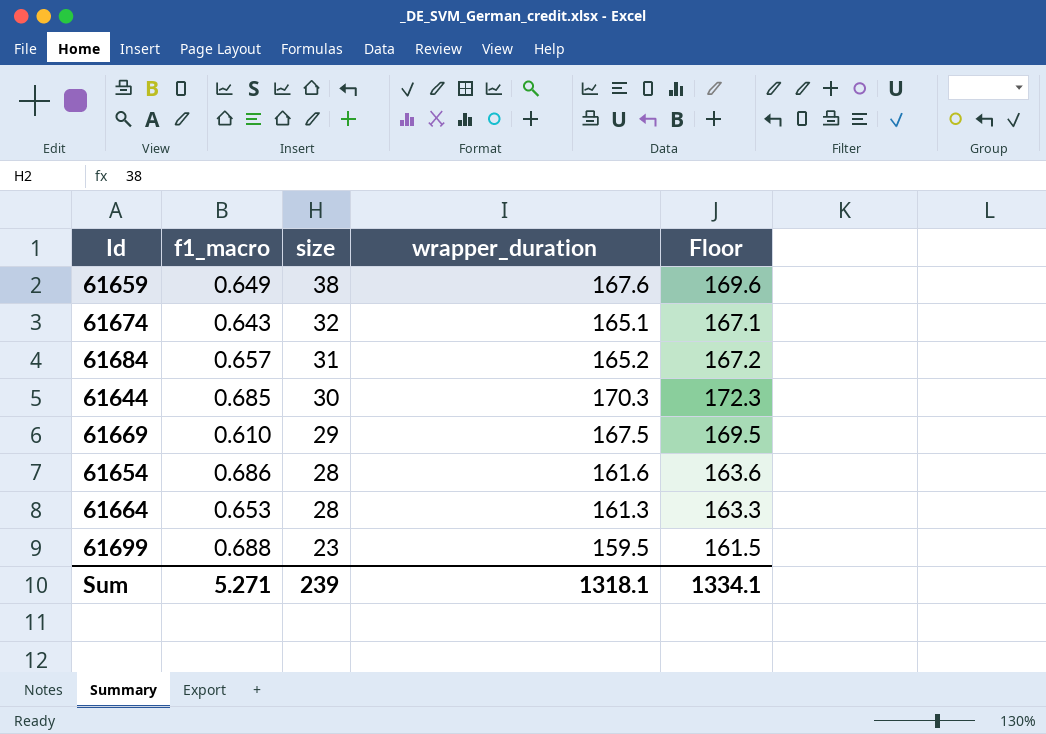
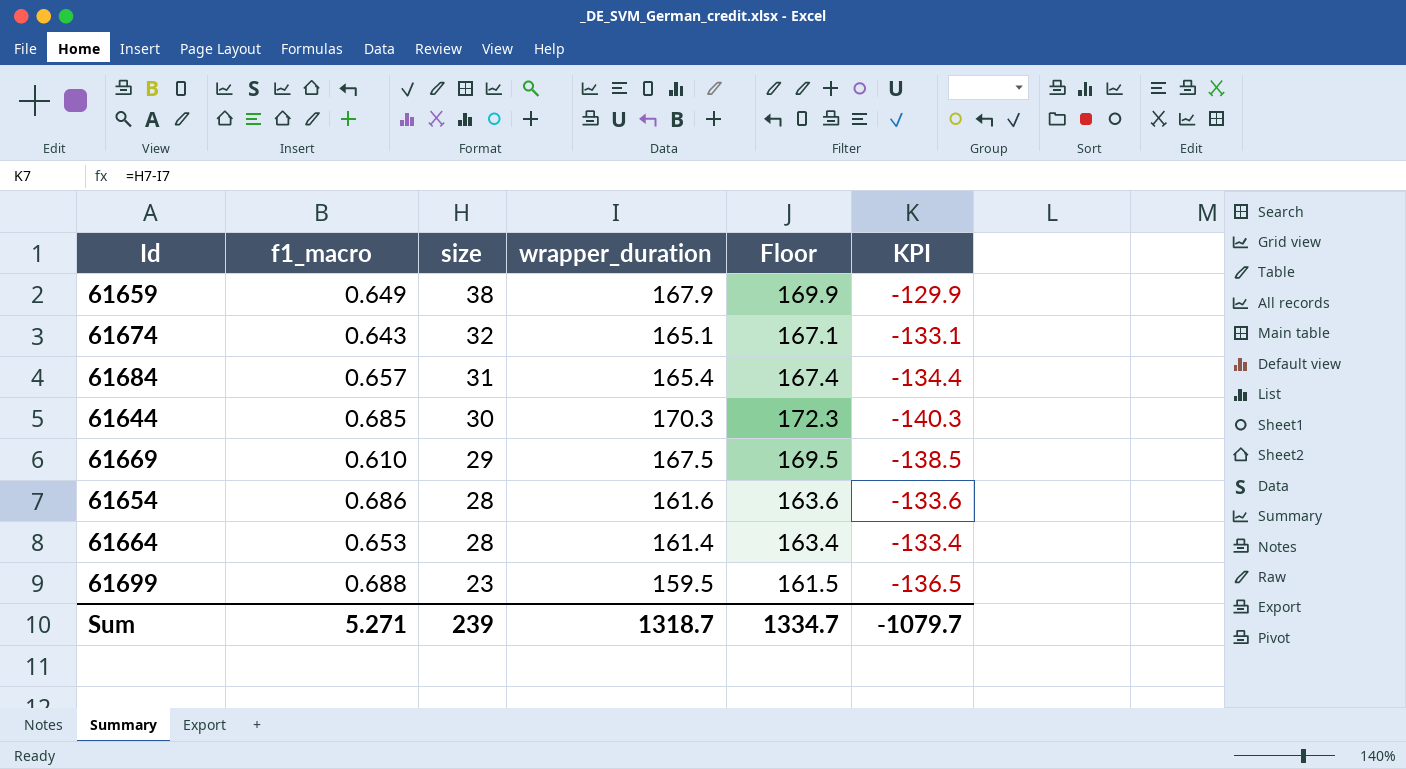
column KPI | formula: none -> [size] - [wrapper_duration]
61659 | wrapper_duration: 167.6 -> 167.9
61659 | Floor: 169.6 -> 169.9
61684 | wrapper_duration: 165.2 -> 165.4
61684 | Floor: 167.2 -> 167.4
61664 | wrapper_duration: 161.3 -> 161.4
61664 | Floor: 163.3 -> 163.4
Sum | wrapper_duration: 1318.1 -> 1318.7
Sum | Floor: 1334.1 -> 1334.7

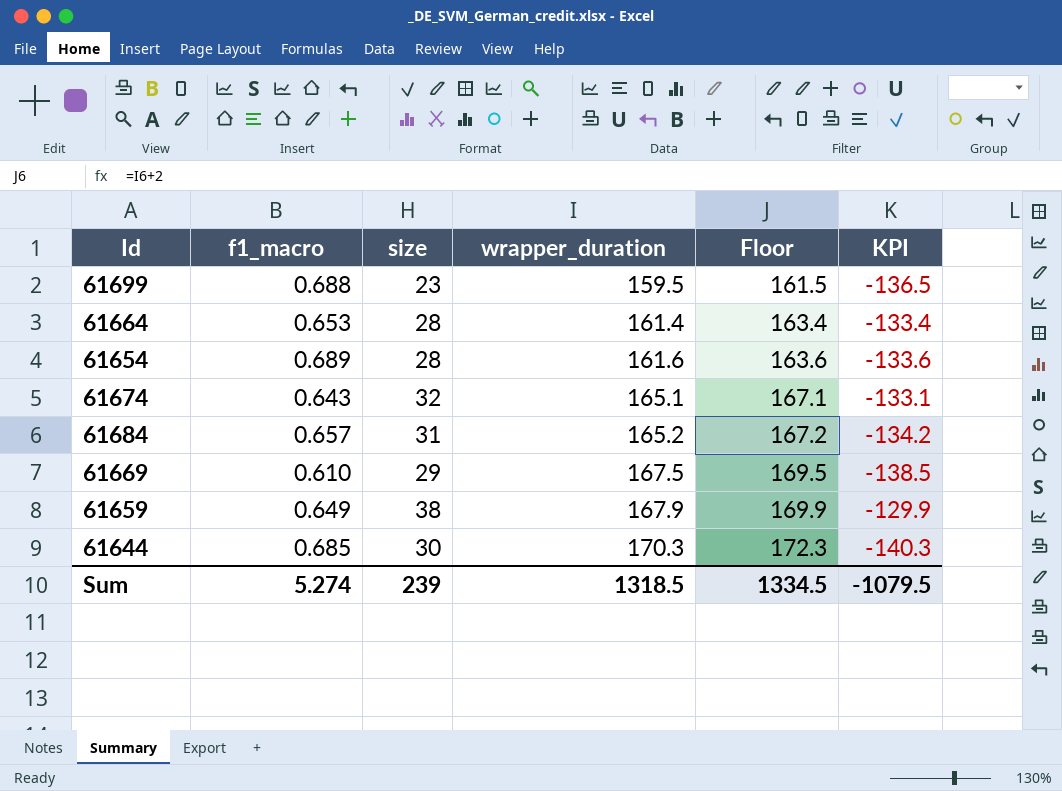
row order: size descending -> wrapper_duration ascending
61654 | f1_macro: 0.686 -> 0.689
61684 | wrapper_duration: 165.4 -> 165.2
61684 | Floor: 167.4 -> 167.2
61684 | KPI: -134.4 -> -134.2
Sum | f1_macro: 5.271 -> 5.274
Sum | wrapper_duration: 1318.7 -> 1318.5
Sum | Floor: 1334.7 -> 1334.5
Sum | KPI: -1079.7 -> -1079.5

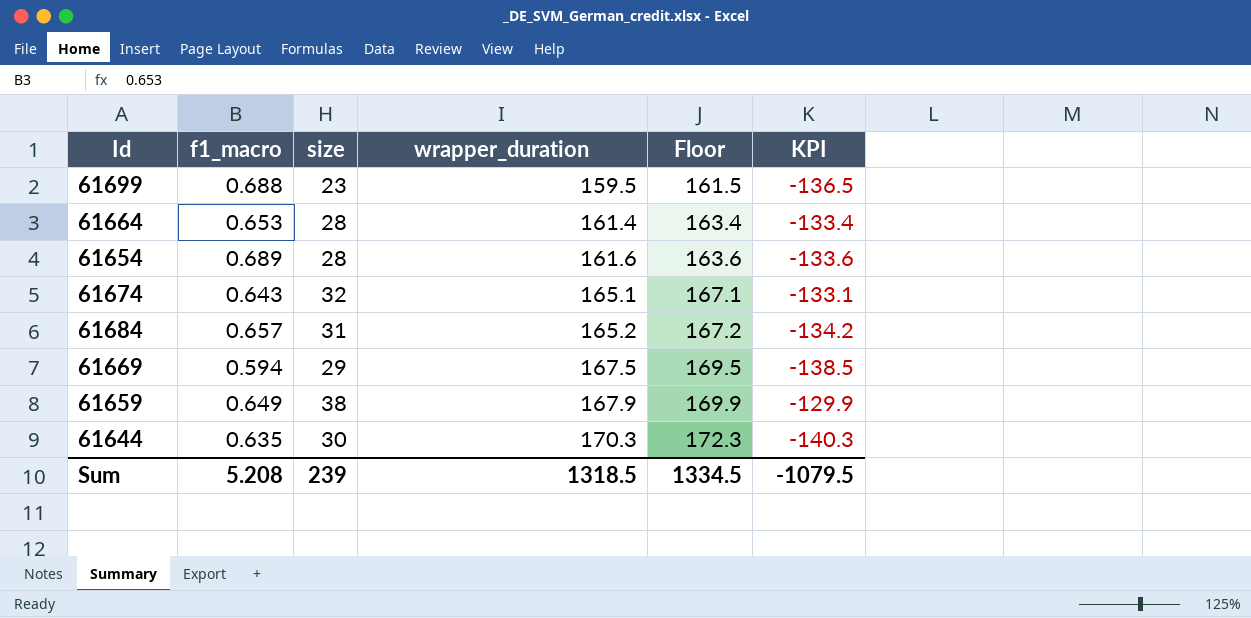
61669 | f1_macro: 0.610 -> 0.594
61644 | f1_macro: 0.685 -> 0.635
Sum | f1_macro: 5.274 -> 5.208

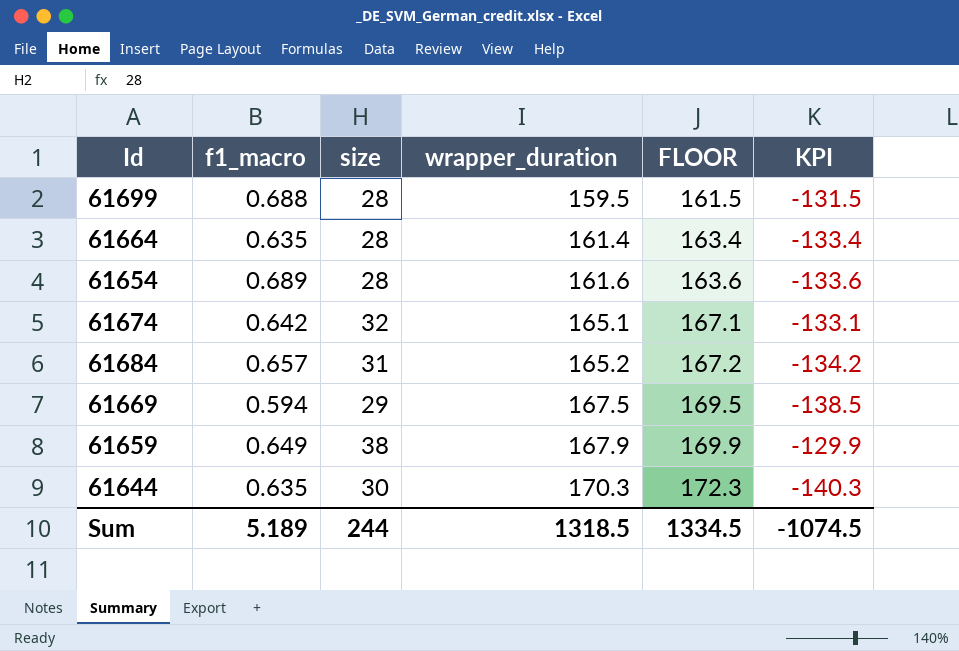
column name: Floor -> FLOOR
61699 | size: 23 -> 28
61699 | KPI: -136.5 -> -131.5
61664 | f1_macro: 0.653 -> 0.635
61674 | f1_macro: 0.643 -> 0.642
Sum | f1_macro: 5.208 -> 5.189
Sum | size: 239 -> 244
Sum | KPI: -1079.5 -> -1074.5

